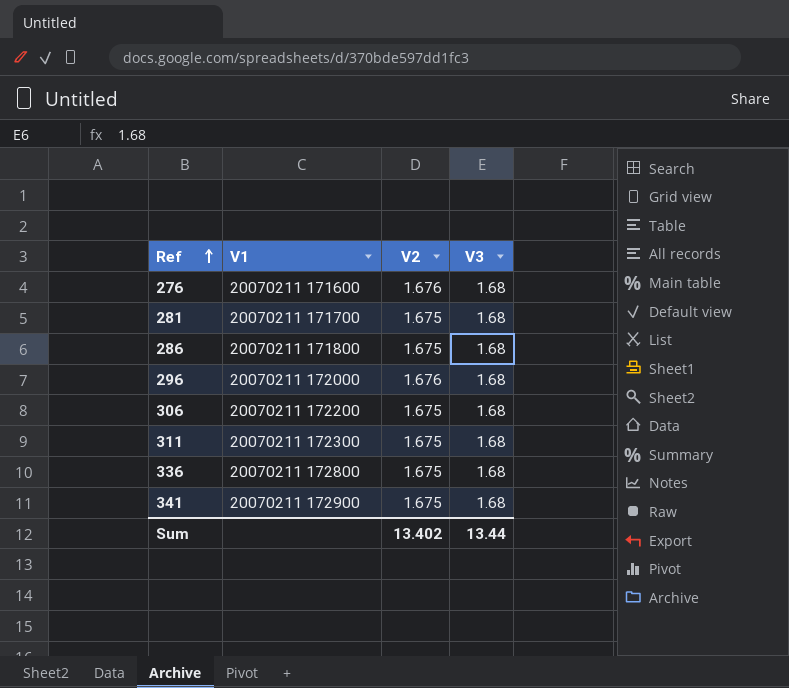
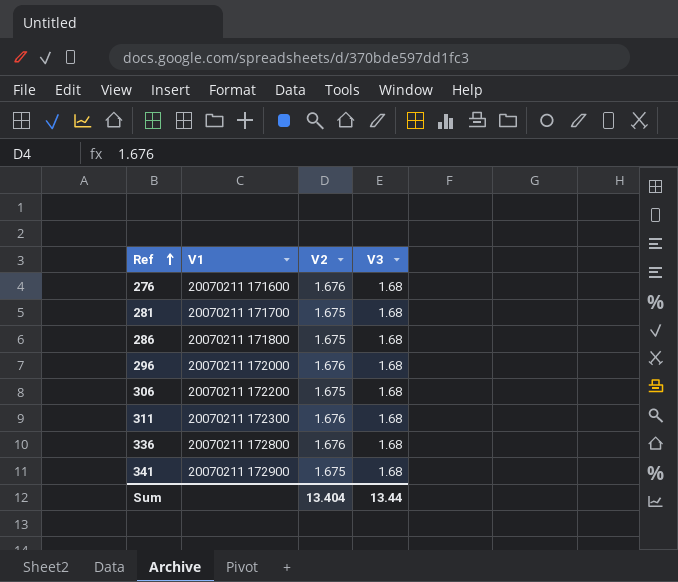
311 | V2: 1.675 -> 1.676
336 | V2: 1.675 -> 1.676
Sum | V2: 13.402 -> 13.404

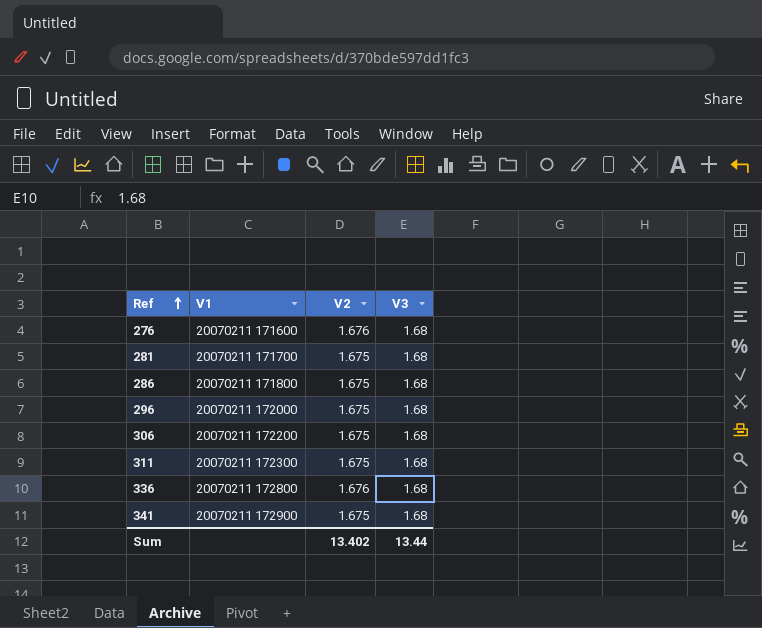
296 | V2: 1.676 -> 1.675
311 | V2: 1.676 -> 1.675
Sum | V2: 13.404 -> 13.402

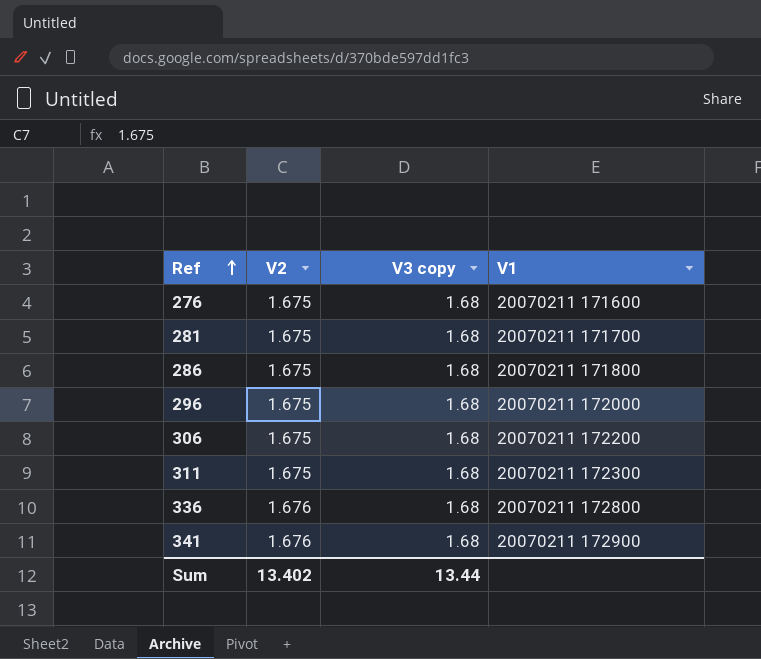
column name: V3 -> V3 copy
column V1 | position: 2 -> 4
276 | V2: 1.676 -> 1.675
341 | V2: 1.675 -> 1.676

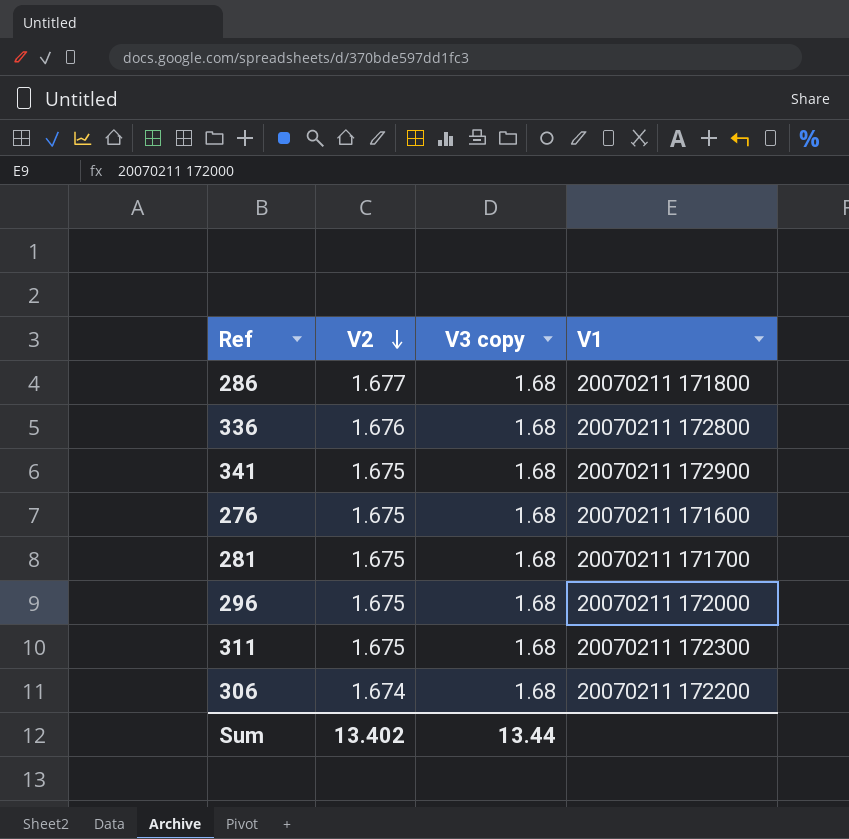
row order: Ref ascending -> V2 descending
286 | V2: 1.675 -> 1.677
341 | V2: 1.676 -> 1.675
306 | V2: 1.675 -> 1.674

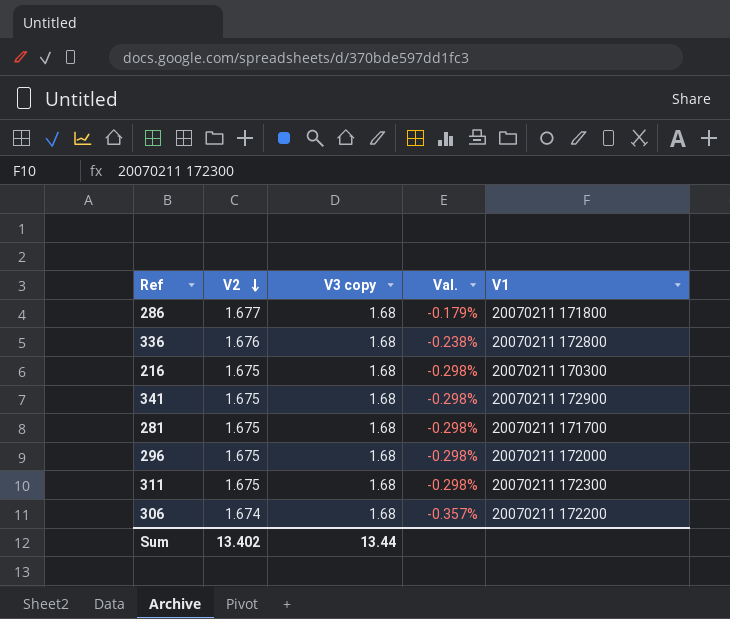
column Val. | formula: none -> ([V2] - [V3 copy]) / [V3 copy]
row 276: 1.675 | 1.68 | 20070211 171600 -> none
row 216: none -> 1.675 | 1.68 | -0.298% | 20070211 170300

